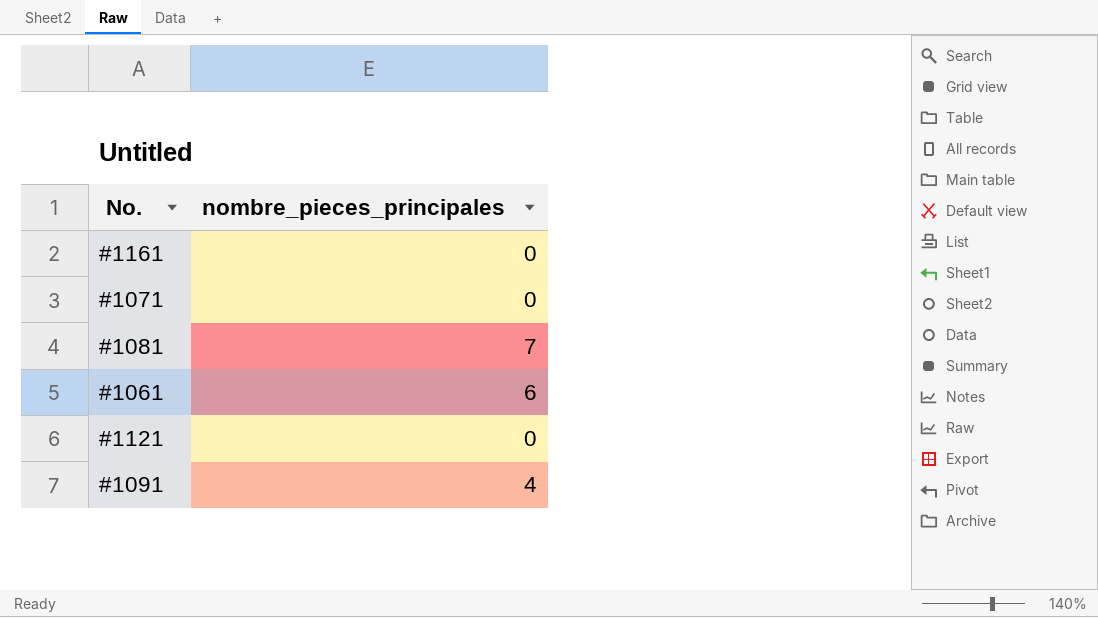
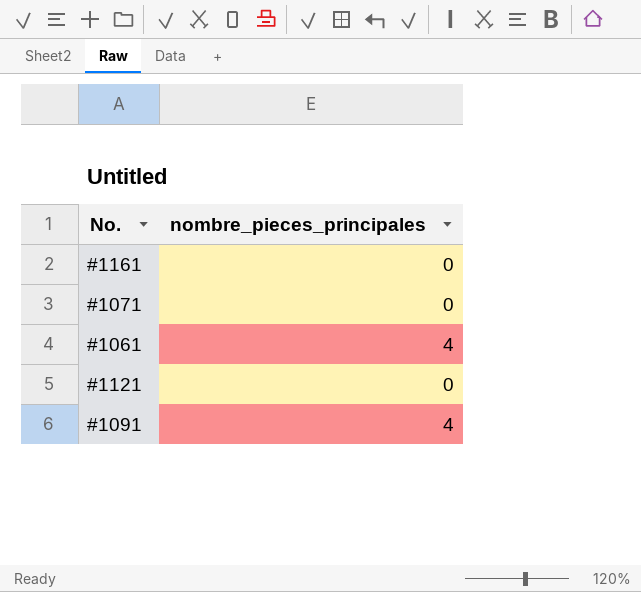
row #1081: 7 -> none
#1061 | nombre_pieces_principales: 6 -> 4

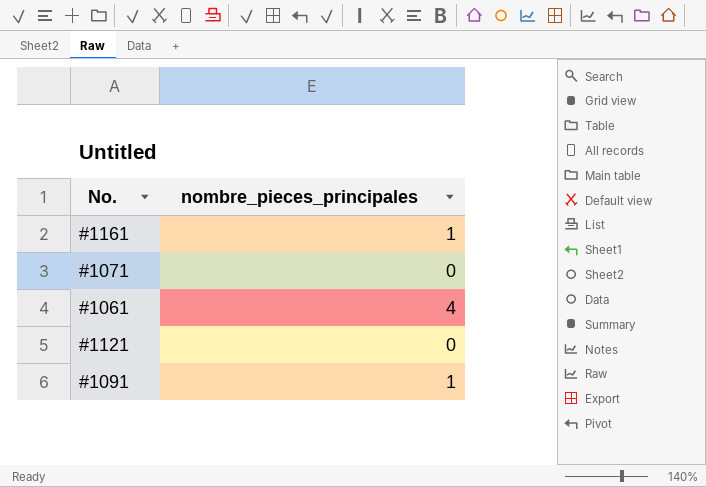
#1161 | nombre_pieces_principales: 0 -> 1
#1091 | nombre_pieces_principales: 4 -> 1

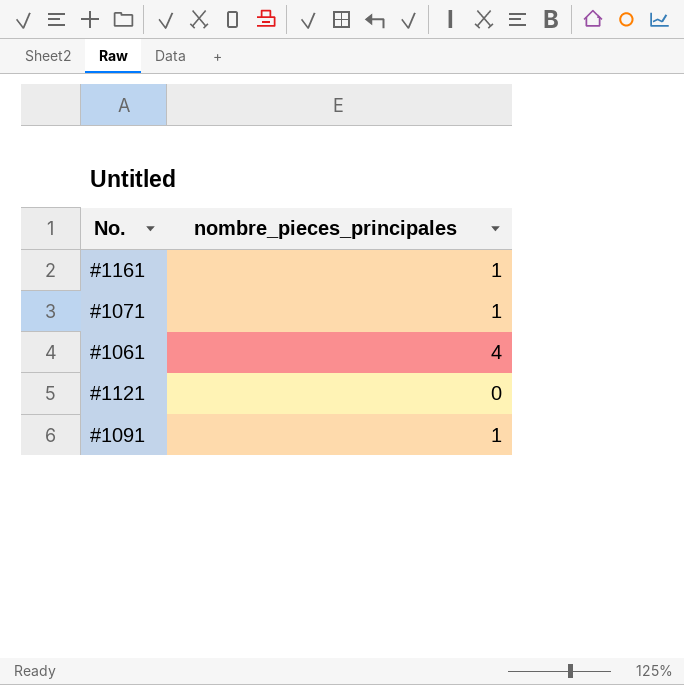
#1071 | nombre_pieces_principales: 0 -> 1

